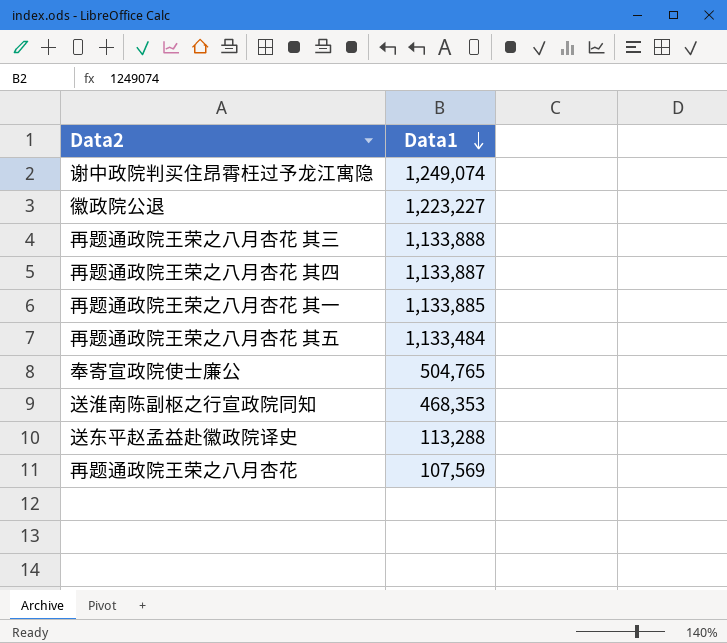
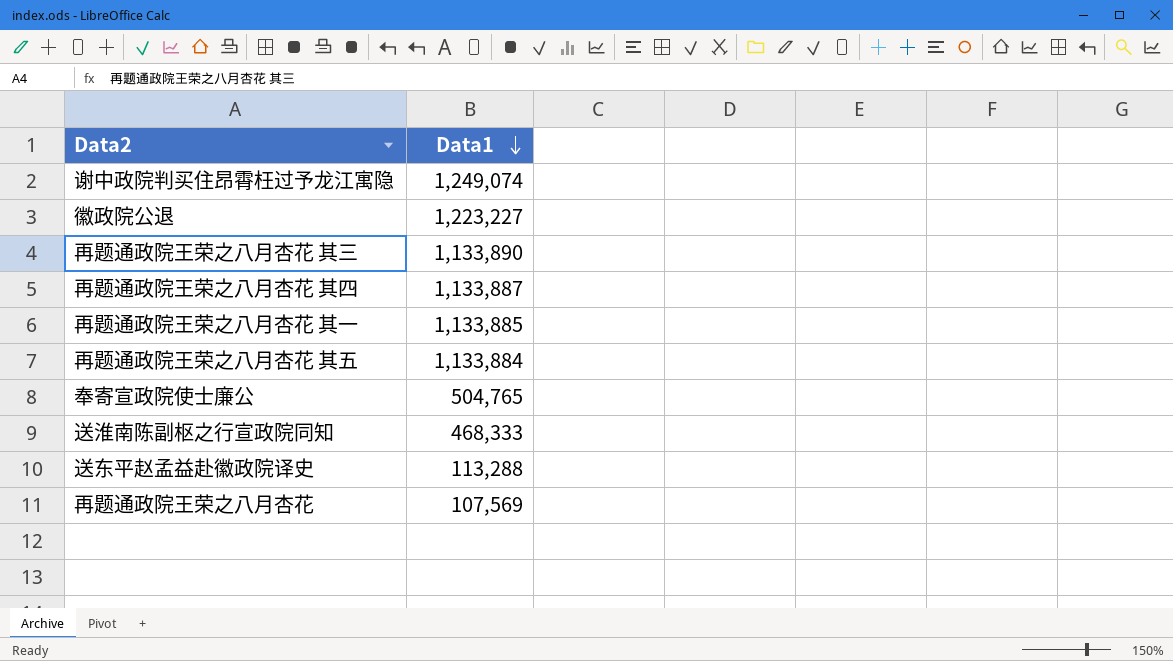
再题通政院王荣之八月杏花 其三 | Data1: 1,133,888 -> 1,133,890
再题通政院王荣之八月杏花 其五 | Data1: 1,133,484 -> 1,133,884
送淮南陈副枢之行宣政院同知 | Data1: 468,353 -> 468,333

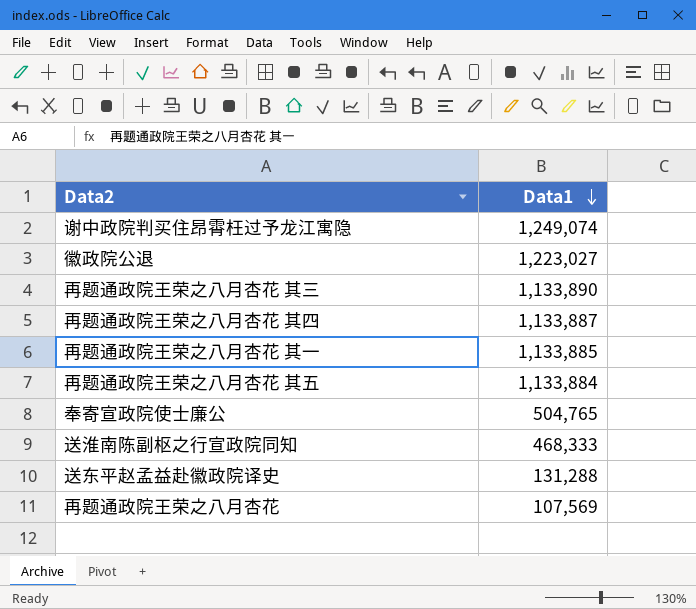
徽政院公退 | Data1: 1,223,227 -> 1,223,027
送东平赵孟益赴徽政院译史 | Data1: 113,288 -> 131,288

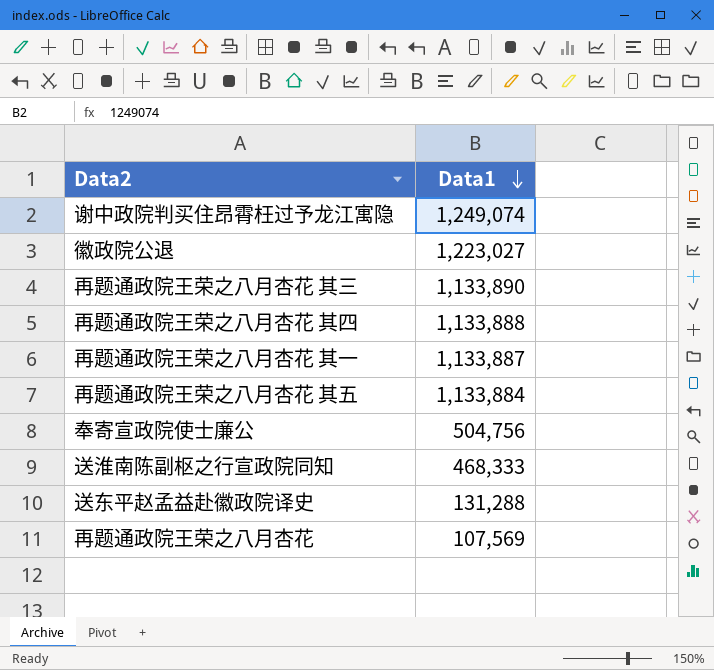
再题通政院王荣之八月杏花 其四 | Data1: 1,133,887 -> 1,133,888
再题通政院王荣之八月杏花 其一 | Data1: 1,133,885 -> 1,133,887
奉寄宣政院使士廉公 | Data1: 504,765 -> 504,756

